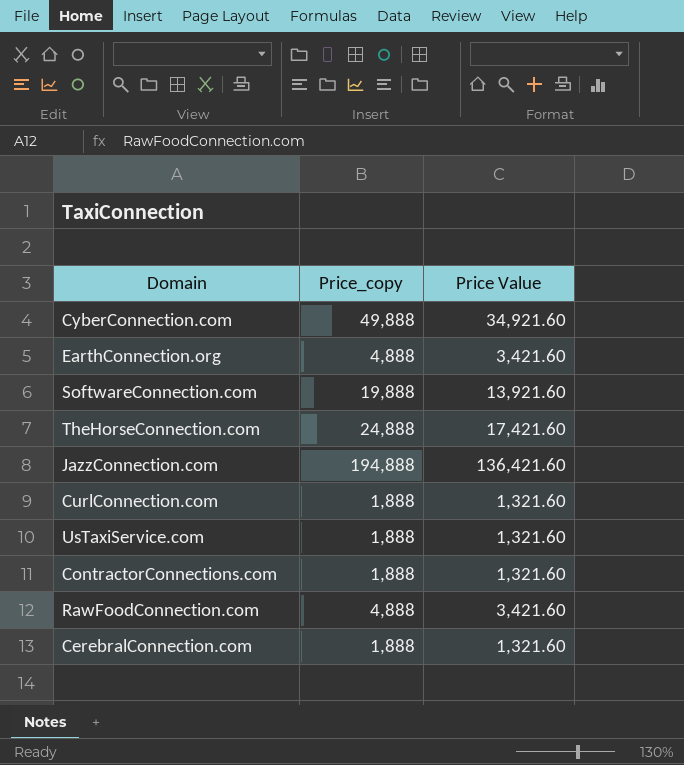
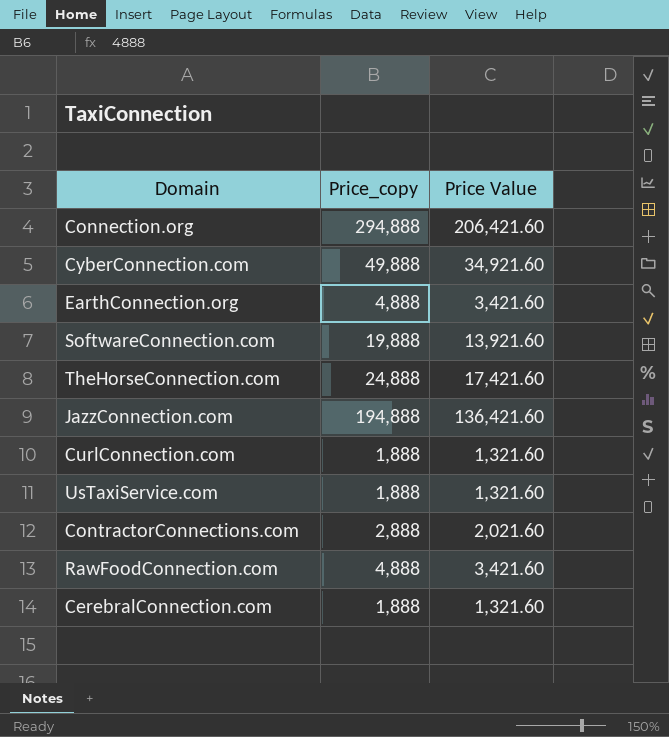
row Connection.org: none -> 294,888 | 206,421.60
ContractorConnections.com | Price_copy: 1,888 -> 2,888
ContractorConnections.com | Price Value: 1,321.60 -> 2,021.60

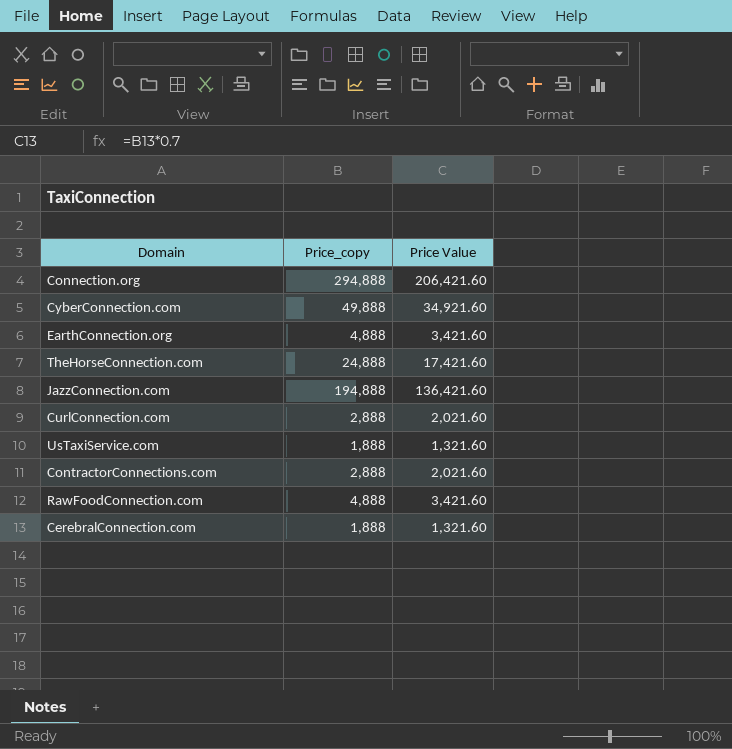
row SoftwareConnection.com: 19,888 | 13,921.60 -> none
CurlConnection.com | Price_copy: 1,888 -> 2,888
CurlConnection.com | Price Value: 1,321.60 -> 2,021.60

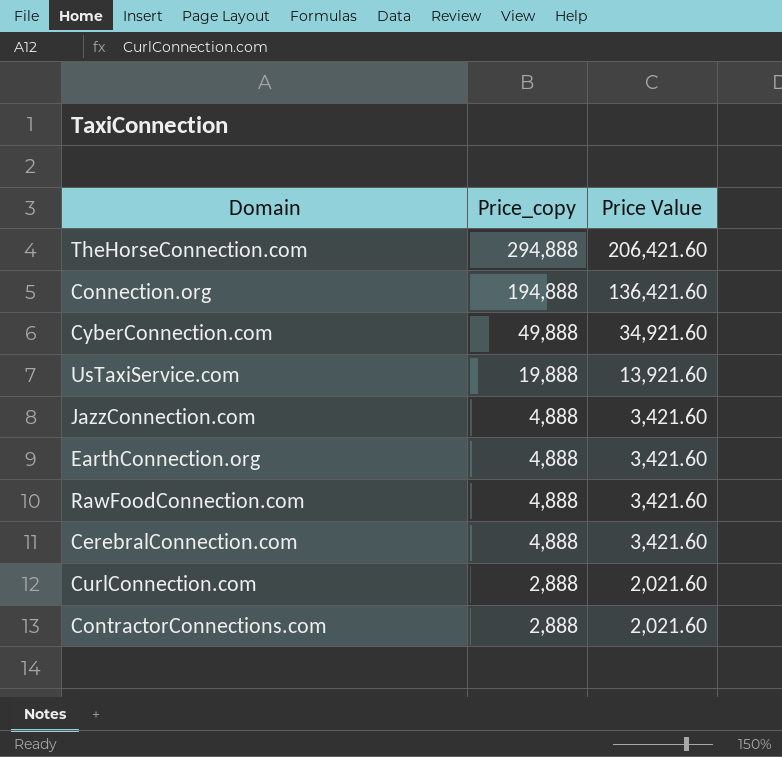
row order: none -> Price_copy descending
TheHorseConnection.com | Price_copy: 24,888 -> 294,888
TheHorseConnection.com | Price Value: 17,421.60 -> 206,421.60
Connection.org | Price_copy: 294,888 -> 194,888
Connection.org | Price Value: 206,421.60 -> 136,421.60
UsTaxiService.com | Price_copy: 1,888 -> 19,888
UsTaxiService.com | Price Value: 1,321.60 -> 13,921.60
JazzConnection.com | Price_copy: 194,888 -> 4,888
JazzConnection.com | Price Value: 136,421.60 -> 3,421.60
CerebralConnection.com | Price_copy: 1,888 -> 4,888
CerebralConnection.com | Price Value: 1,321.60 -> 3,421.60

